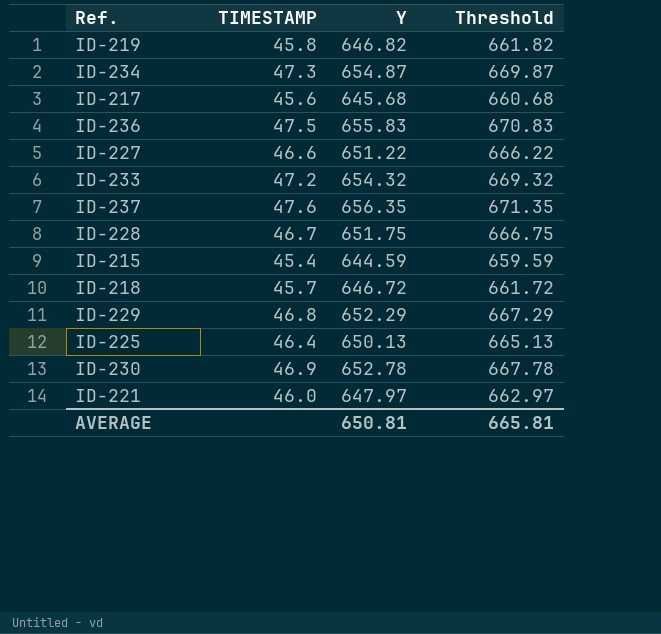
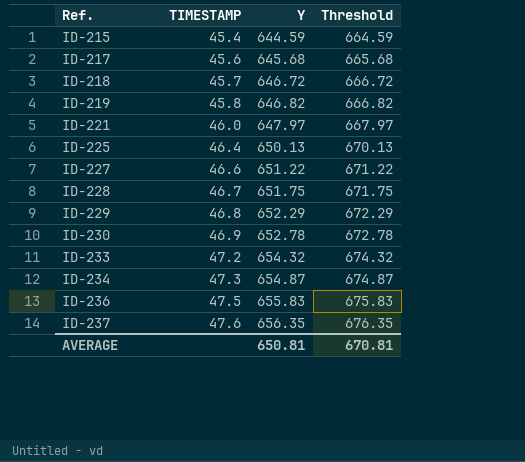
row order: none -> Ref. ascending
column Threshold | formula: [Y] + 15 -> [Y] + 20
AVERAGE | Threshold: 665.81 -> 670.81

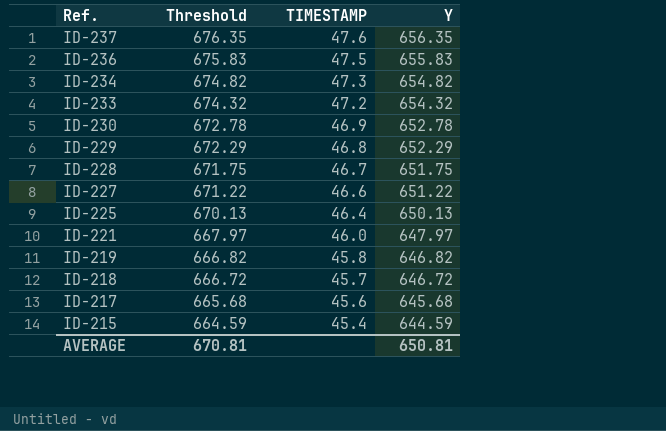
row order: Ref. ascending -> Ref. descending
column Threshold | position: 4 -> 2
ID-234 | Threshold: 674.87 -> 674.82
ID-234 | Y: 654.87 -> 654.82

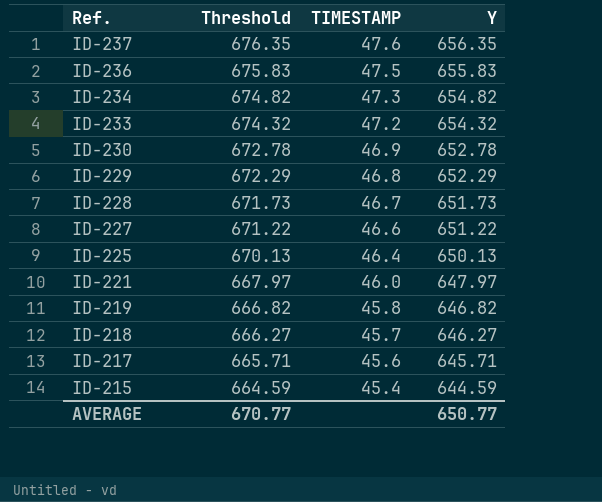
ID-228 | Threshold: 671.75 -> 671.73
ID-228 | Y: 651.75 -> 651.73
ID-218 | Threshold: 666.72 -> 666.27
ID-218 | Y: 646.72 -> 646.27
ID-217 | Threshold: 665.68 -> 665.71
ID-217 | Y: 645.68 -> 645.71
AVERAGE | Threshold: 670.81 -> 670.77
AVERAGE | Y: 650.81 -> 650.77

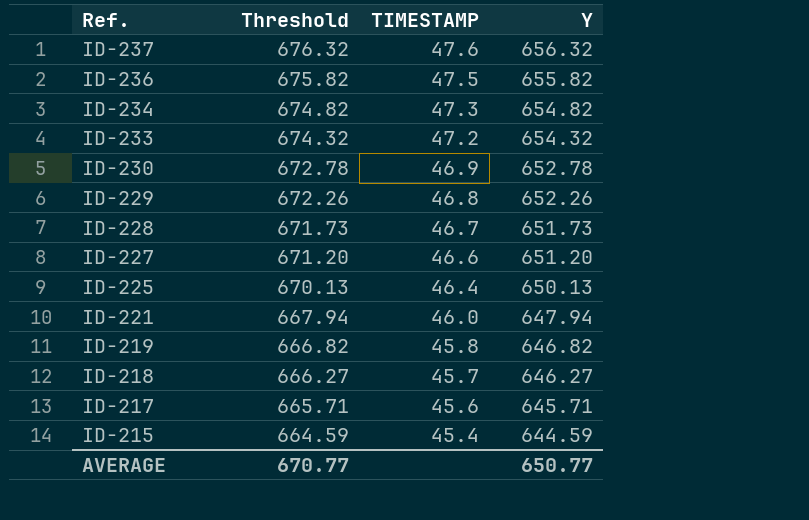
ID-237 | Threshold: 676.35 -> 676.32
ID-237 | Y: 656.35 -> 656.32
ID-236 | Threshold: 675.83 -> 675.82
ID-236 | Y: 655.83 -> 655.82
ID-229 | Threshold: 672.29 -> 672.26
ID-229 | Y: 652.29 -> 652.26
ID-227 | Threshold: 671.22 -> 671.20
ID-227 | Y: 651.22 -> 651.20
ID-221 | Threshold: 667.97 -> 667.94
ID-221 | Y: 647.97 -> 647.94

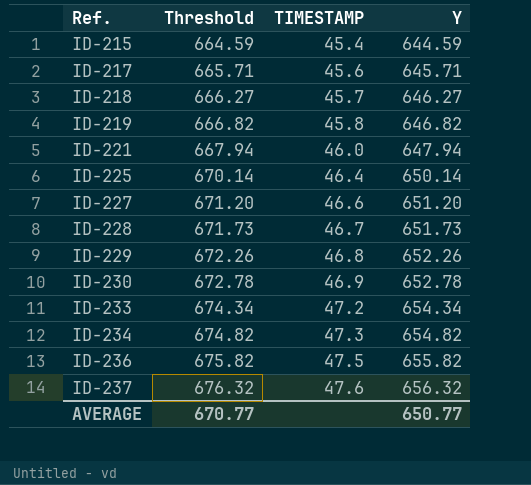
row order: Ref. descending -> Ref. ascending
ID-225 | Threshold: 670.13 -> 670.14
ID-225 | Y: 650.13 -> 650.14
ID-233 | Threshold: 674.32 -> 674.34
ID-233 | Y: 654.32 -> 654.34

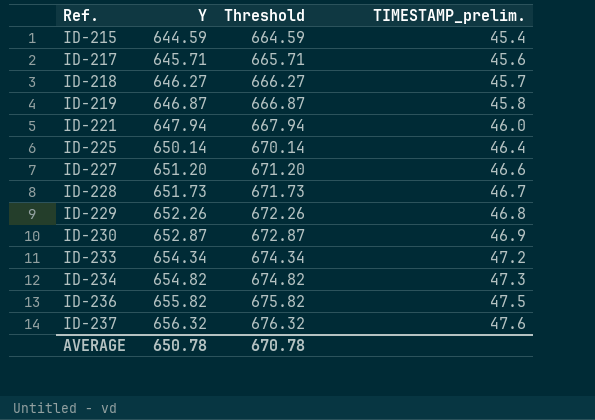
column Y | position: 4 -> 2
column name: TIMESTAMP -> TIMESTAMP_prelim.
ID-219 | Y: 646.82 -> 646.87
ID-219 | Threshold: 666.82 -> 666.87
ID-230 | Y: 652.78 -> 652.87
ID-230 | Threshold: 672.78 -> 672.87
AVERAGE | Y: 650.77 -> 650.78
AVERAGE | Threshold: 670.77 -> 670.78

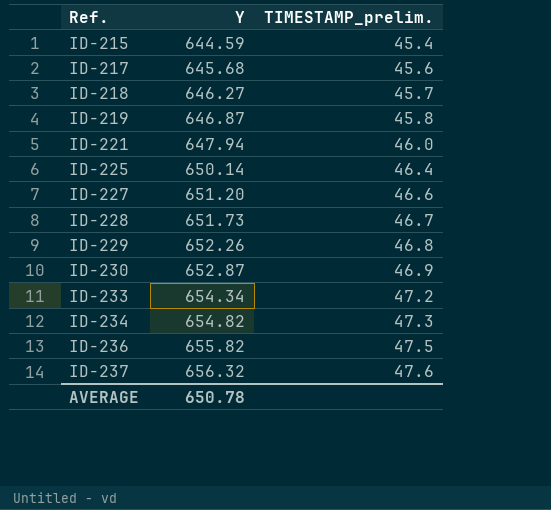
column Threshold | formula: [Y] + 20 -> none
ID-217 | Y: 645.71 -> 645.68

